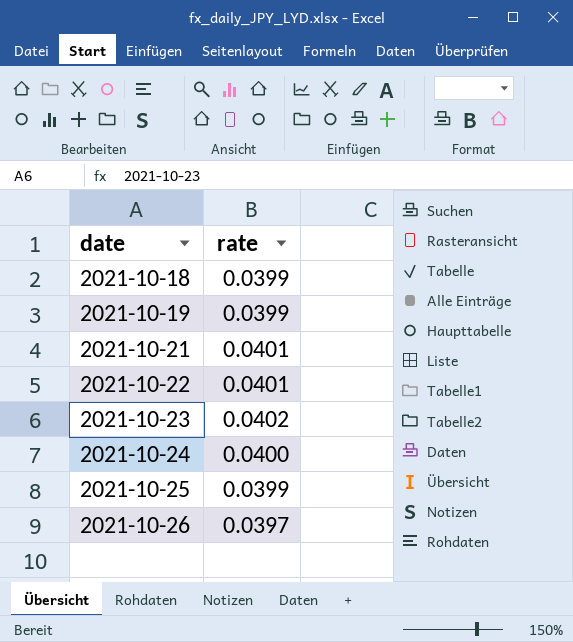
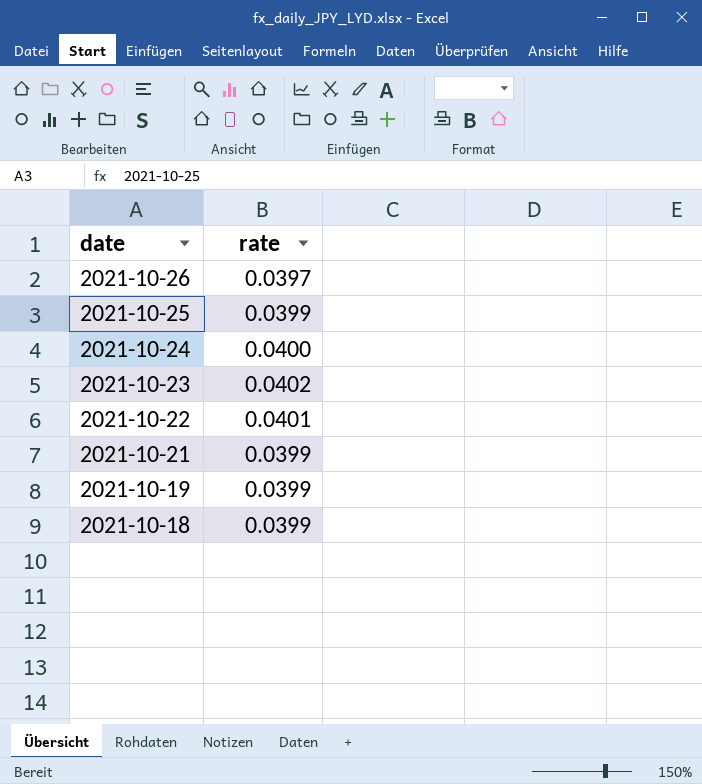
row order: date ascending -> date descending
2021-10-21 | rate: 0.0401 -> 0.0399

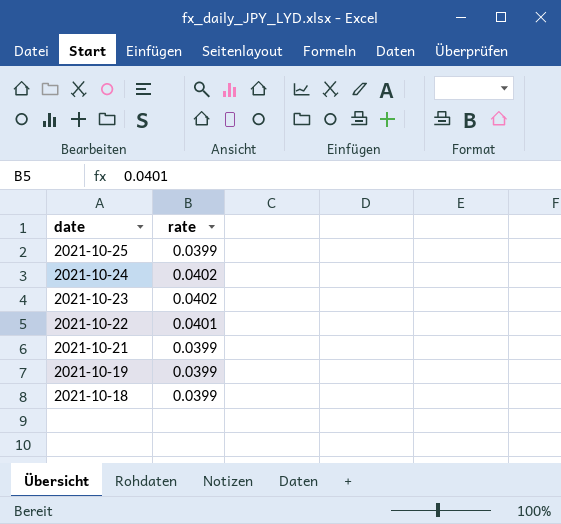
row 2021-10-26: 0.0397 -> none
2021-10-24 | rate: 0.0400 -> 0.0402

